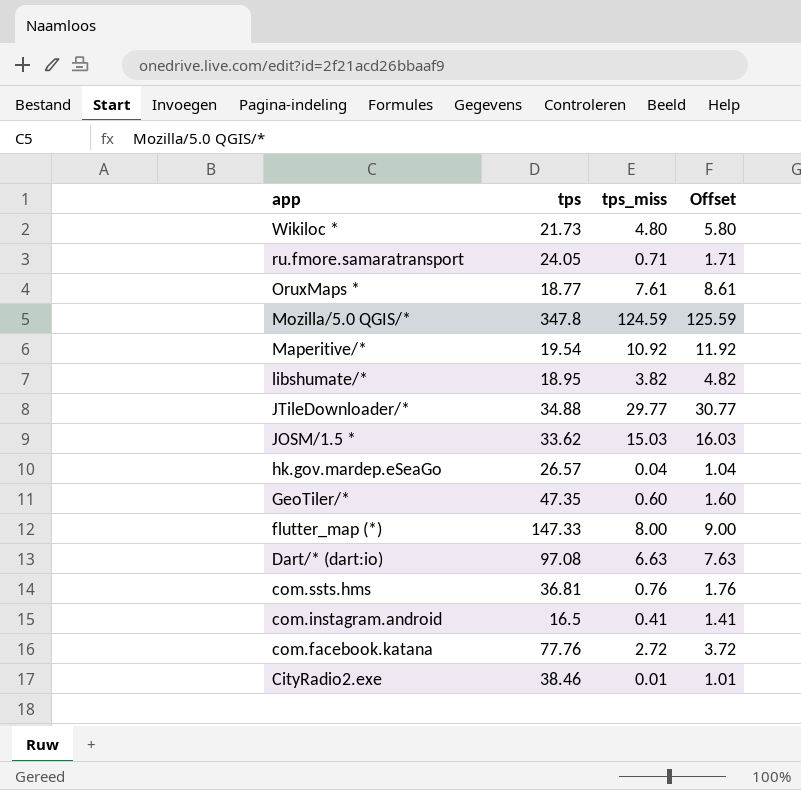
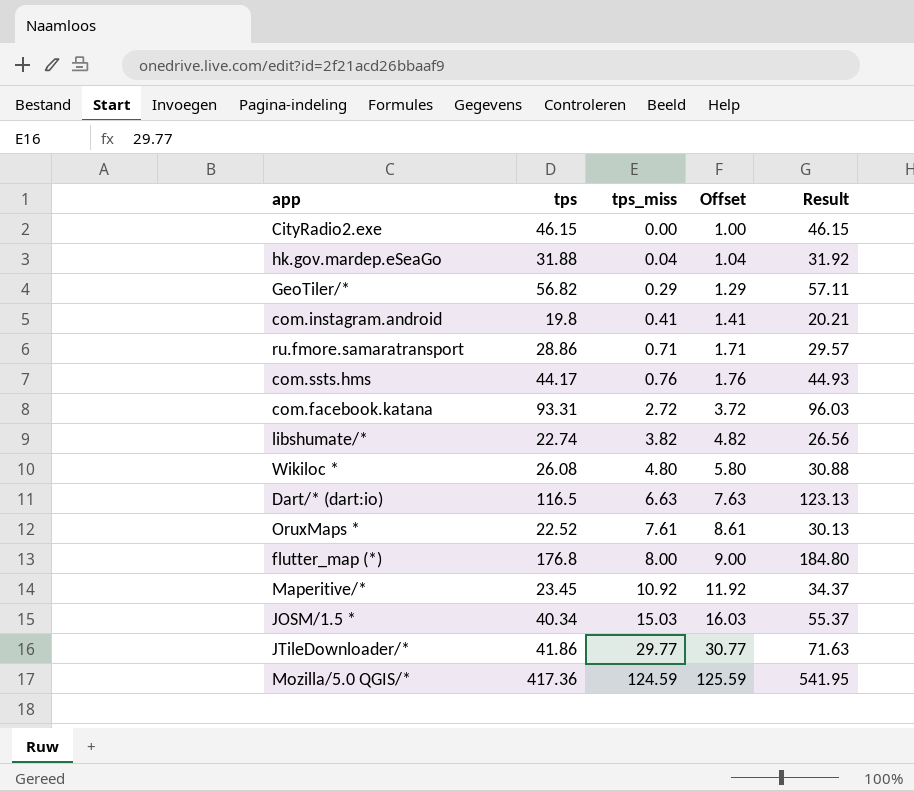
row order: app descending -> tps_miss ascending
column Result | formula: none -> [tps] + [tps_miss]
CityRadio2.exe | tps: 38.46 -> 46.15
CityRadio2.exe | tps_miss: 0.01 -> 0.00
CityRadio2.exe | Offset: 1.01 -> 1.00
hk.gov.mardep.eSeaGo | tps: 26.57 -> 31.88
GeoTiler/* | tps: 47.35 -> 56.82
GeoTiler/* | tps_miss: 0.60 -> 0.29
GeoTiler/* | Offset: 1.60 -> 1.29
com.instagram.android | tps: 16.5 -> 19.8
ru.fmore.samaratransport | tps: 24.05 -> 28.86
com.ssts.hms | tps: 36.81 -> 44.17
com.facebook.katana | tps: 77.76 -> 93.31
libshumate/* | tps: 18.95 -> 22.74
Wikiloc * | tps: 21.73 -> 26.08
Dart/* (dart:io) | tps: 97.08 -> 116.5
OruxMaps * | tps: 18.77 -> 22.52
flutter_map (*) | tps: 147.33 -> 176.8
Maperitive/* | tps: 19.54 -> 23.45
JOSM/1.5 * | tps: 33.62 -> 40.34
JTileDownloader/* | tps: 34.88 -> 41.86
Mozilla/5.0 QGIS/* | tps: 347.8 -> 417.36

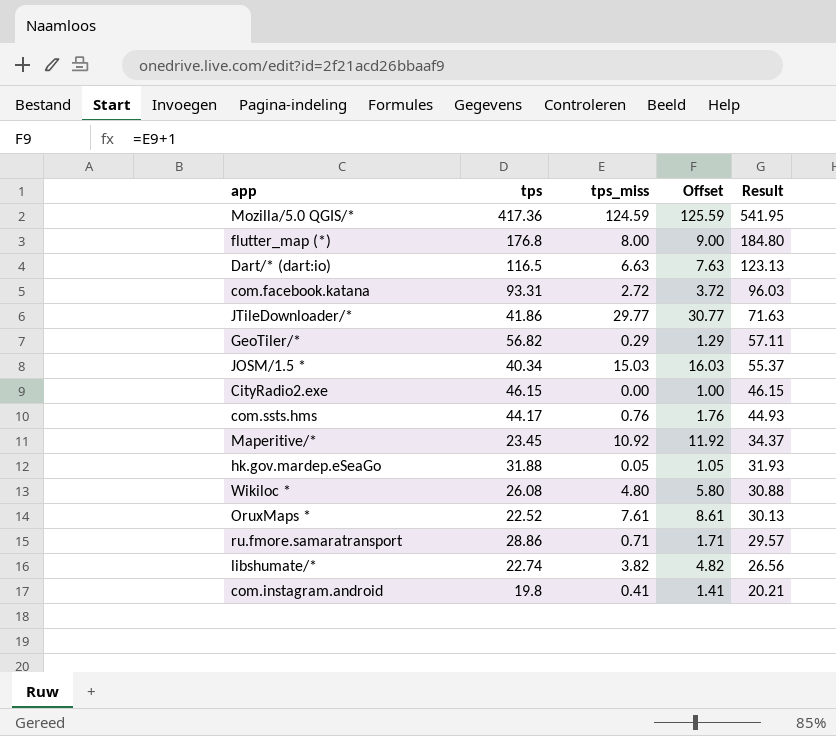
row order: tps_miss ascending -> Result descending
hk.gov.mardep.eSeaGo | tps_miss: 0.04 -> 0.05
hk.gov.mardep.eSeaGo | Offset: 1.04 -> 1.05
hk.gov.mardep.eSeaGo | Result: 31.92 -> 31.93

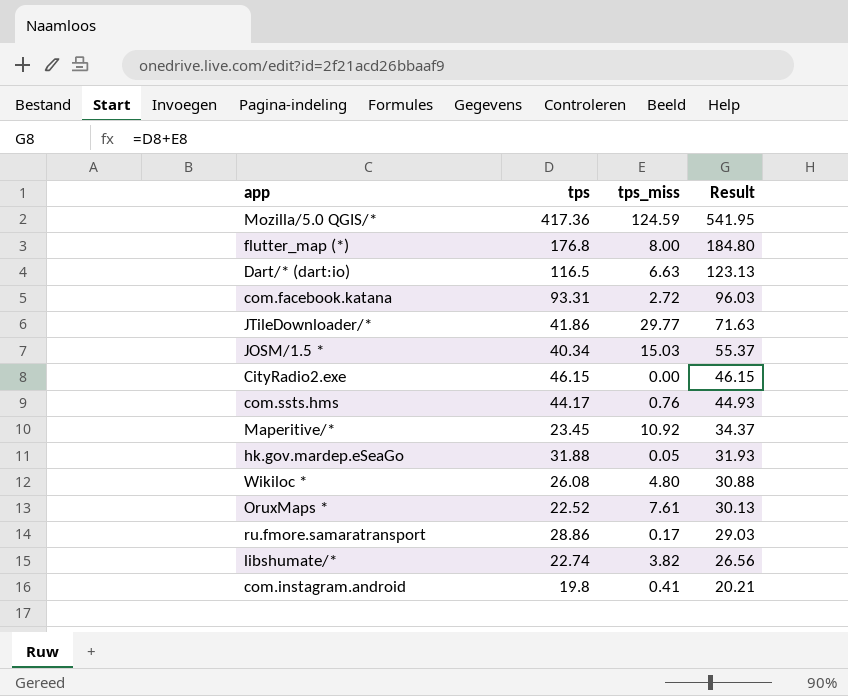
column Offset | formula: [tps_miss] + 1 -> none
row GeoTiler/*: 56.82 | 0.29 | 1.29 | 57.11 -> none
ru.fmore.samaratransport | tps_miss: 0.71 -> 0.17
ru.fmore.samaratransport | Result: 29.57 -> 29.03

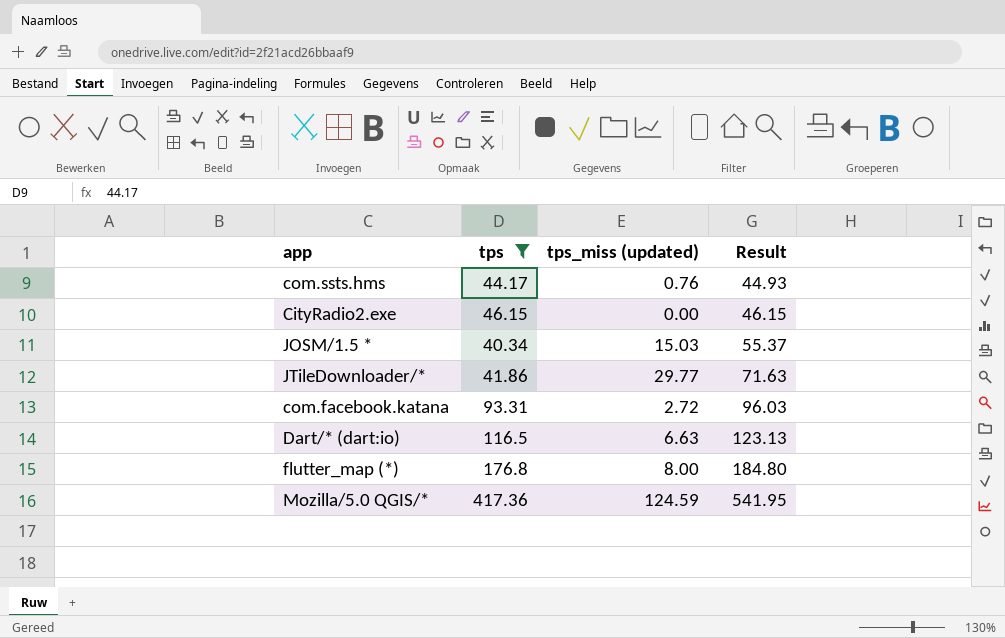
filter: none -> tps >= 40.34
row order: Result descending -> Result ascending
column name: tps_miss -> tps_miss (updated)

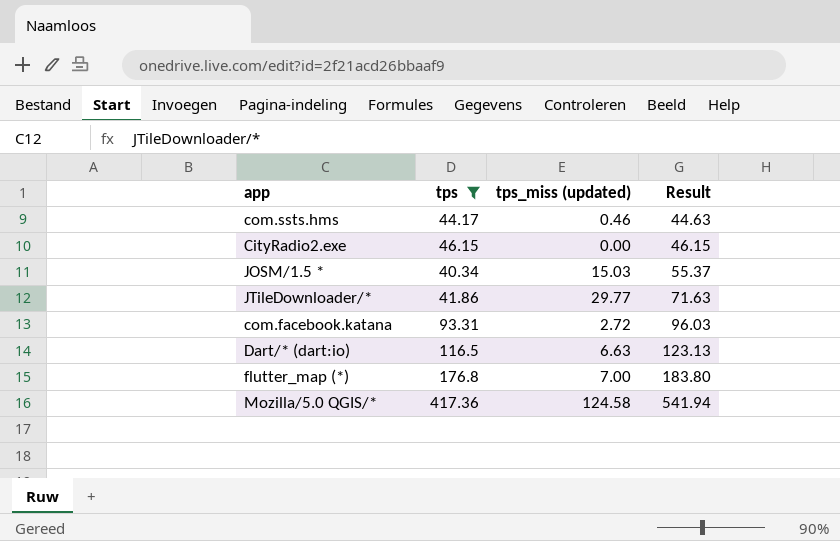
com.ssts.hms | tps_miss (updated): 0.76 -> 0.46
com.ssts.hms | Result: 44.93 -> 44.63
flutter_map (*) | tps_miss (updated): 8.00 -> 7.00
flutter_map (*) | Result: 184.80 -> 183.80
Mozilla/5.0 QGIS/* | tps_miss (updated): 124.59 -> 124.58
Mozilla/5.0 QGIS/* | Result: 541.95 -> 541.94

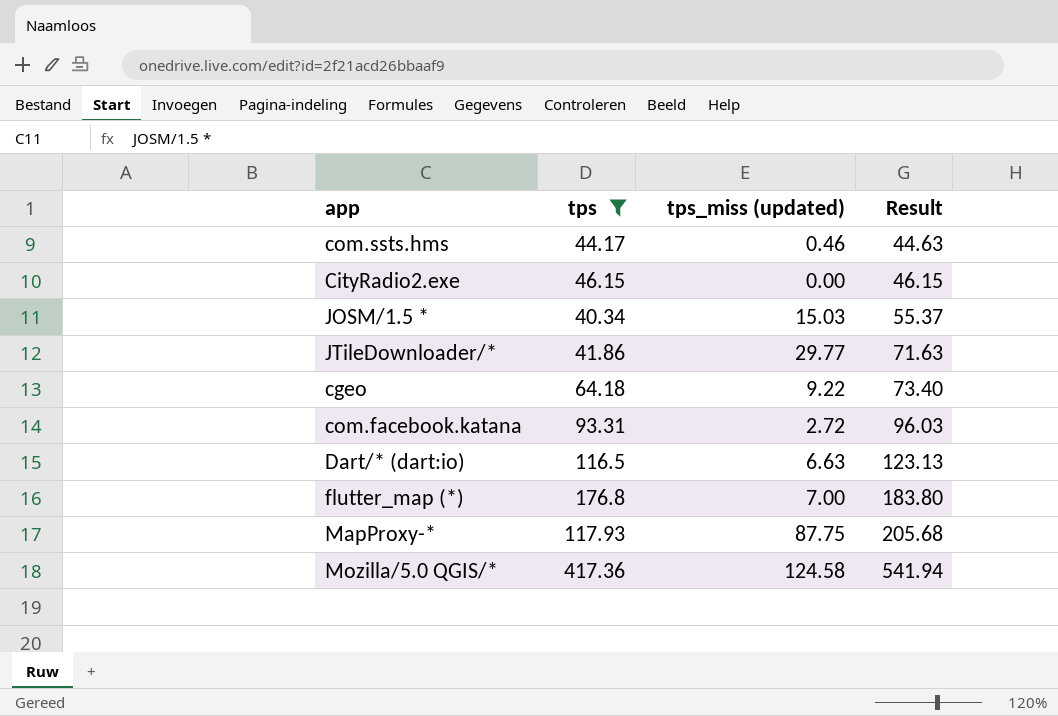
row cgeo: none -> 64.18 | 9.22 | 73.40
row MapProxy-*: none -> 117.93 | 87.75 | 205.68

